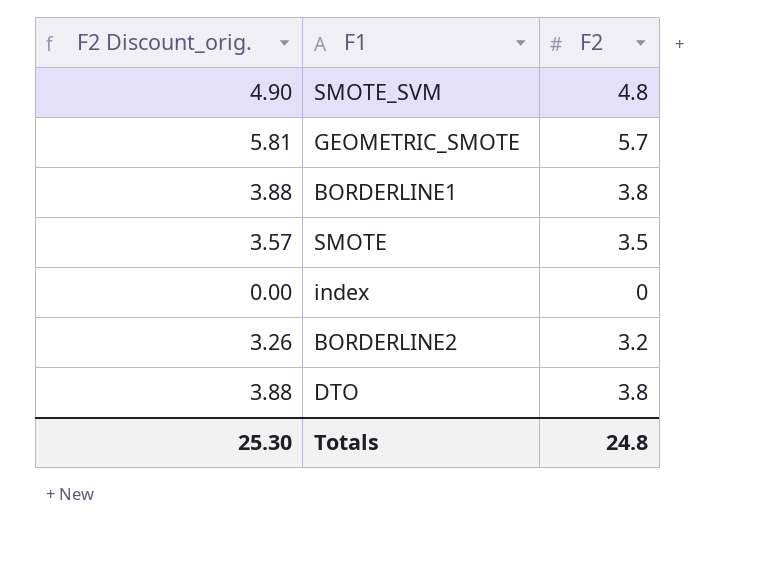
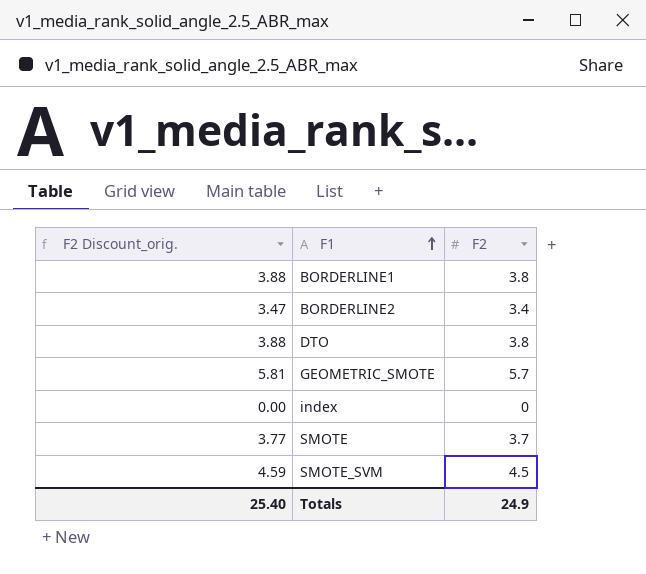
row order: none -> F1 ascending
BORDERLINE2 | F2 Discount_orig.: 3.26 -> 3.47
BORDERLINE2 | F2: 3.2 -> 3.4
SMOTE | F2 Discount_orig.: 3.57 -> 3.77
SMOTE | F2: 3.5 -> 3.7
SMOTE_SVM | F2 Discount_orig.: 4.90 -> 4.59
SMOTE_SVM | F2: 4.8 -> 4.5
Totals | F2 Discount_orig.: 25.30 -> 25.40
Totals | F2: 24.8 -> 24.9

